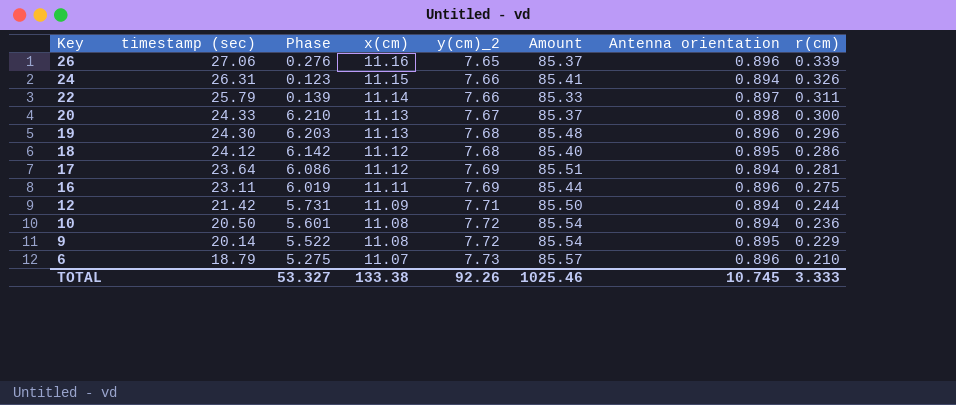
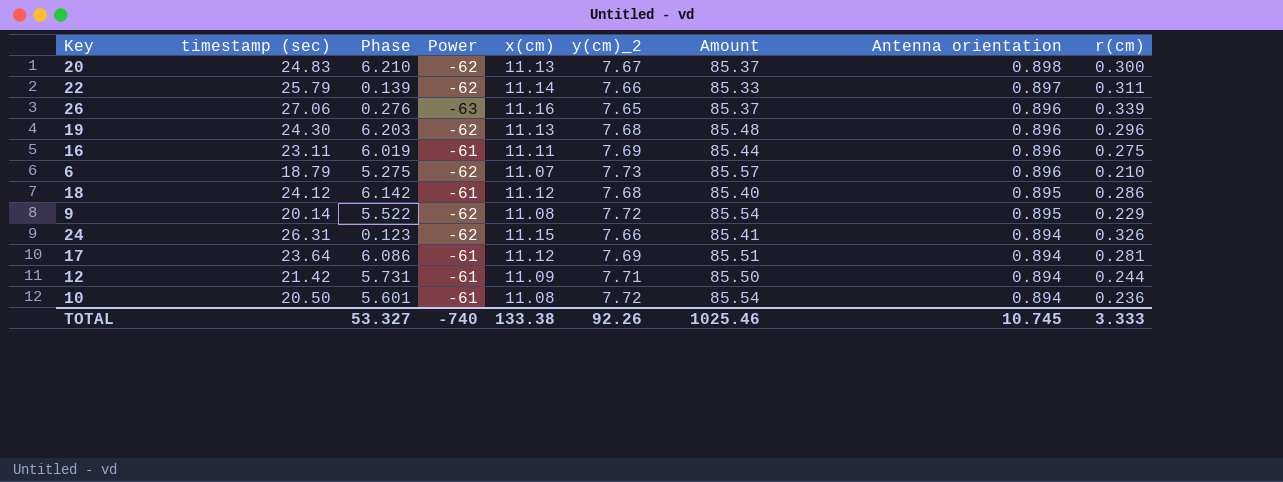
row order: Key descending -> Antenna orientation descending
column Power | position: none -> 4
20 | timestamp (sec): 24.33 -> 24.83

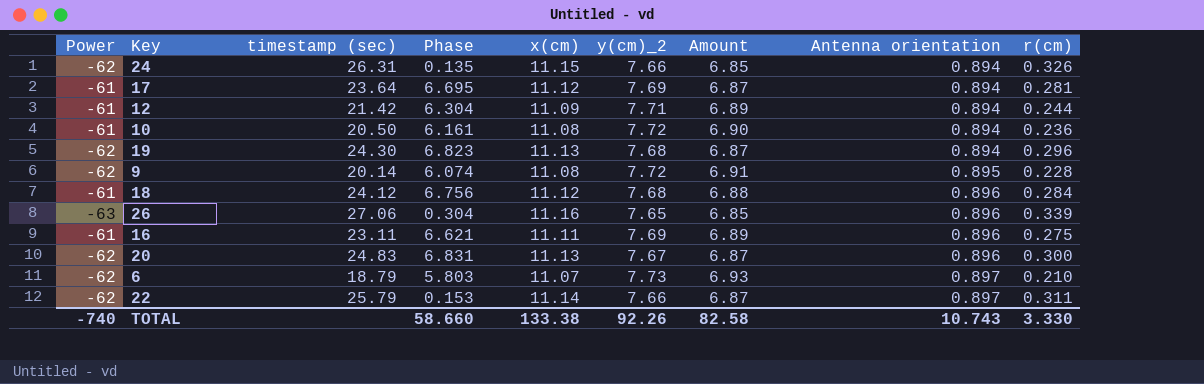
row order: Antenna orientation descending -> Antenna orientation ascending
column Power | position: 4 -> 1
column Amount | formula: [x(cm)] * [y(cm)_2] -> [y(cm)_2] * [Antenna orientation]
24 | Phase: 0.123 -> 0.135
17 | Phase: 6.086 -> 6.695
12 | Phase: 5.731 -> 6.304
10 | Phase: 5.601 -> 6.161
19 | Phase: 6.203 -> 6.823
19 | Antenna orientation: 0.896 -> 0.894
9 | Phase: 5.522 -> 6.074
9 | r(cm): 0.229 -> 0.228
18 | Phase: 6.142 -> 6.756
18 | Antenna orientation: 0.895 -> 0.896
18 | r(cm): 0.286 -> 0.284
26 | Phase: 0.276 -> 0.304
16 | Phase: 6.019 -> 6.621
20 | Phase: 6.210 -> 6.831
20 | Antenna orientation: 0.898 -> 0.896
6 | Phase: 5.275 -> 5.803
6 | Antenna orientation: 0.896 -> 0.897
22 | Phase: 0.139 -> 0.153
TOTAL | Phase: 53.327 -> 58.660
TOTAL | Amount: 1025.46 -> 82.58
TOTAL | Antenna orientation: 10.745 -> 10.743
TOTAL | r(cm): 3.333 -> 3.330

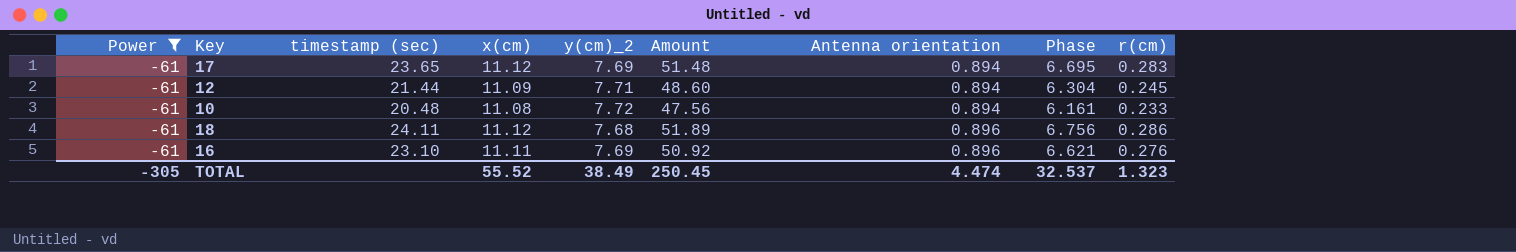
filter: none -> Power = -61
column Amount | formula: [y(cm)_2] * [Antenna orientation] -> [y(cm)_2] * [Phase]
column Phase | position: 4 -> 8
17 | timestamp (sec): 23.64 -> 23.65
17 | r(cm): 0.281 -> 0.283
12 | timestamp (sec): 21.42 -> 21.44
12 | r(cm): 0.244 -> 0.245
10 | timestamp (sec): 20.50 -> 20.48
10 | r(cm): 0.236 -> 0.233
18 | timestamp (sec): 24.12 -> 24.11
18 | r(cm): 0.284 -> 0.286
16 | timestamp (sec): 23.11 -> 23.10
16 | r(cm): 0.275 -> 0.276
TOTAL | Power: -740 -> -305
TOTAL | x(cm): 133.38 -> 55.52
TOTAL | y(cm)_2: 92.26 -> 38.49
TOTAL | Amount: 82.58 -> 250.45
TOTAL | Antenna orientation: 10.743 -> 4.474
TOTAL | Phase: 58.660 -> 32.537
TOTAL | r(cm): 3.330 -> 1.323

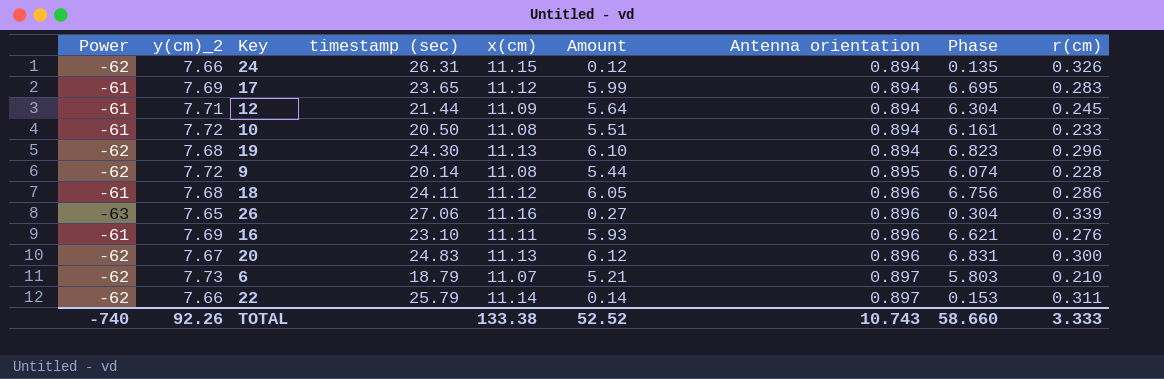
filter: Power = -61 -> none
column y(cm)_2 | position: 5 -> 2
column Amount | formula: [y(cm)_2] * [Phase] -> [Antenna orientation] * [Phase]
10 | timestamp (sec): 20.48 -> 20.50
TOTAL | Power: -305 -> -740
TOTAL | y(cm)_2: 38.49 -> 92.26
TOTAL | x(cm): 55.52 -> 133.38
TOTAL | Amount: 250.45 -> 52.52
TOTAL | Antenna orientation: 4.474 -> 10.743
TOTAL | Phase: 32.537 -> 58.660
TOTAL | r(cm): 1.323 -> 3.333

